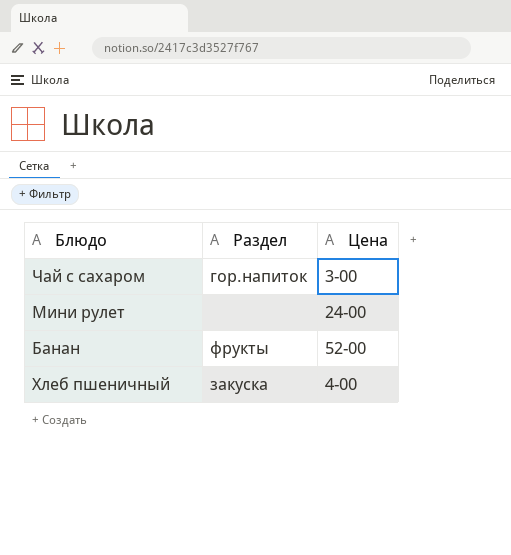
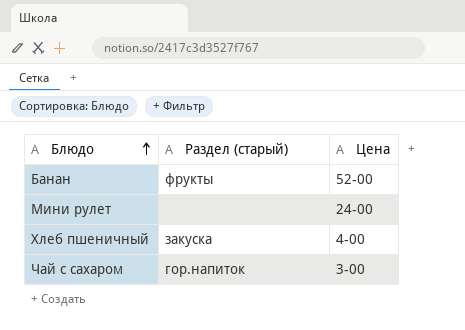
row order: none -> Блюдо ascending
column name: Раздел -> Раздел (старый)

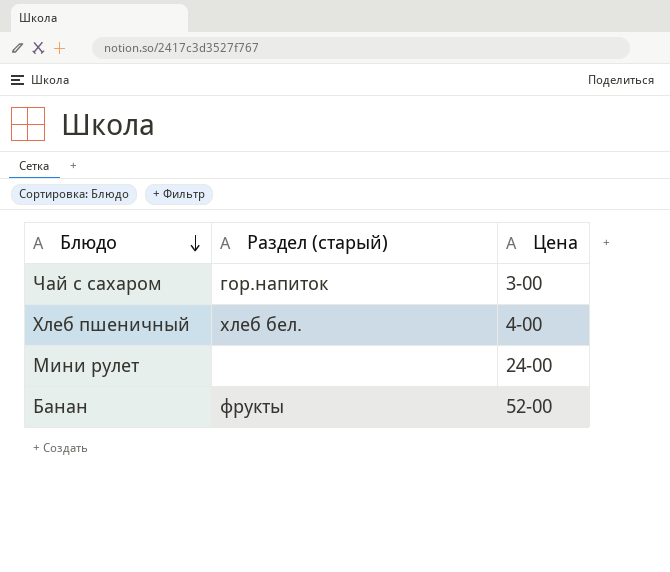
row order: Блюдо ascending -> Блюдо descending
Хлеб пшеничный | Раздел (старый): закуска -> хлеб бел.

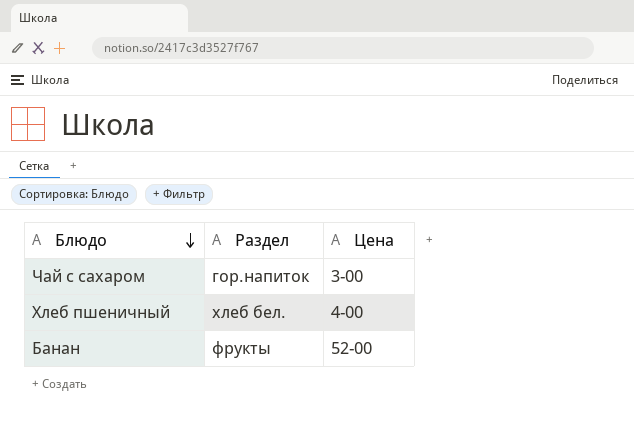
column name: Раздел (старый) -> Раздел
row Мини рулет: none | 24-00 -> none

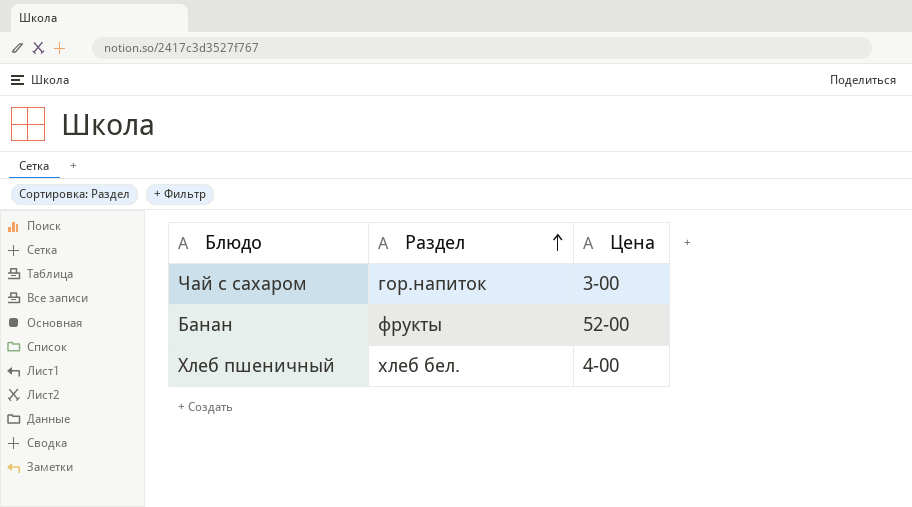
row order: Блюдо descending -> Раздел ascending

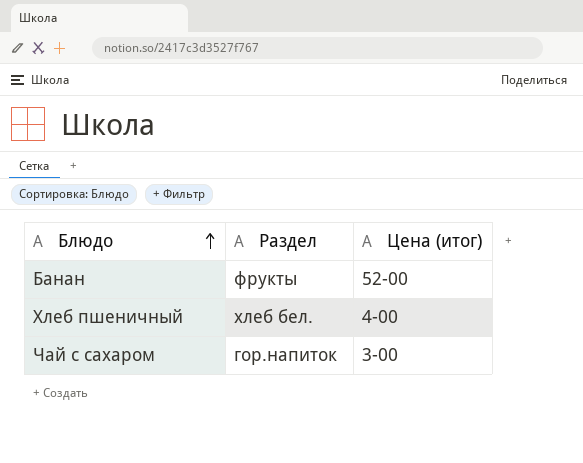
row order: Раздел ascending -> Блюдо ascending
column name: Цена -> Цена (итог)

